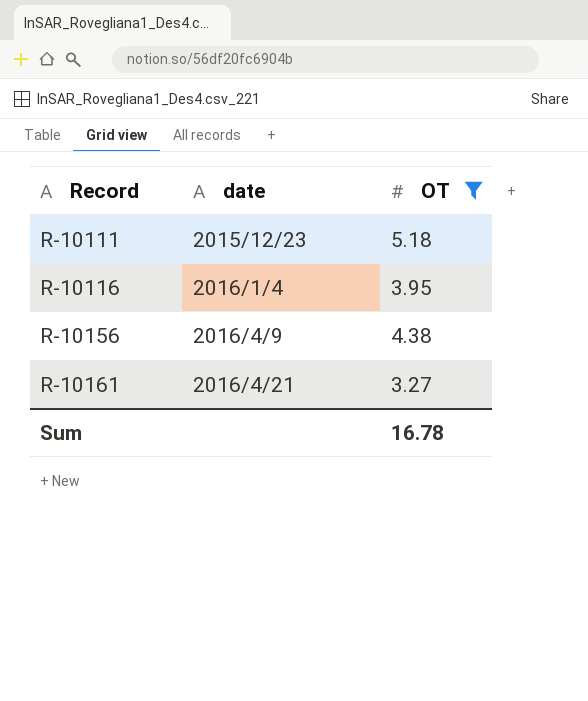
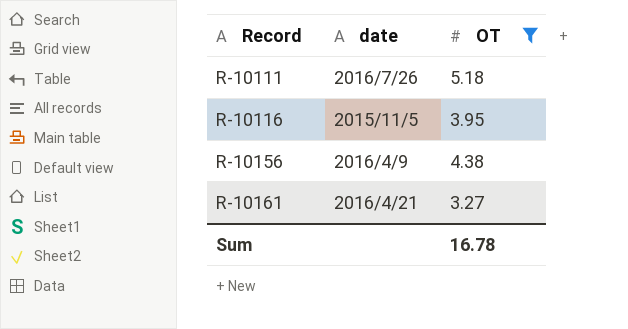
R-10111 | date: 2015/12/23 -> 2016/7/26
R-10116 | date: 2016/1/4 -> 2015/11/5

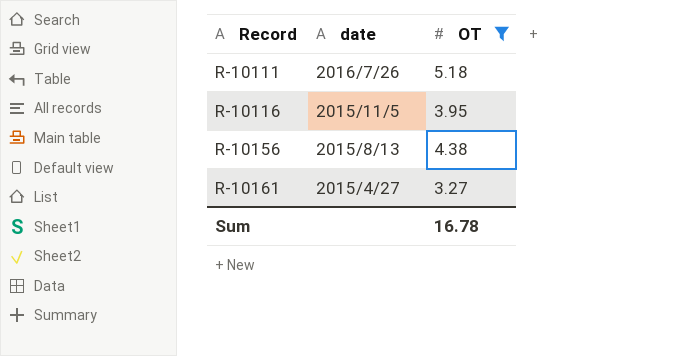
R-10156 | date: 2016/4/9 -> 2015/8/13
R-10161 | date: 2016/4/21 -> 2015/4/27

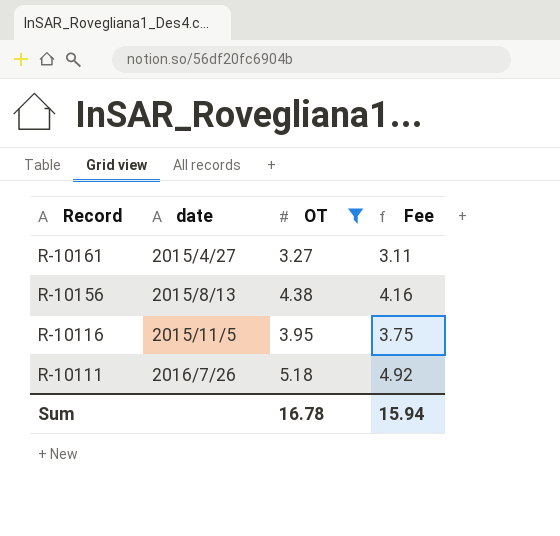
row order: Record ascending -> Record descending
column Fee | formula: none -> [OT] * 0.95

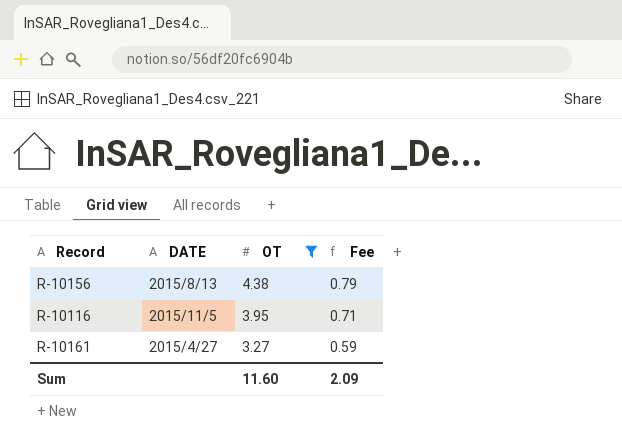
row order: Record descending -> OT descending
column name: date -> DATE
column Fee | formula: [OT] * 0.95 -> [OT] * 0.18
row R-10111: 2016/7/26 | 5.18 | 4.92 -> none
Sum | OT: 16.78 -> 11.60
Sum | Fee: 15.94 -> 2.09

